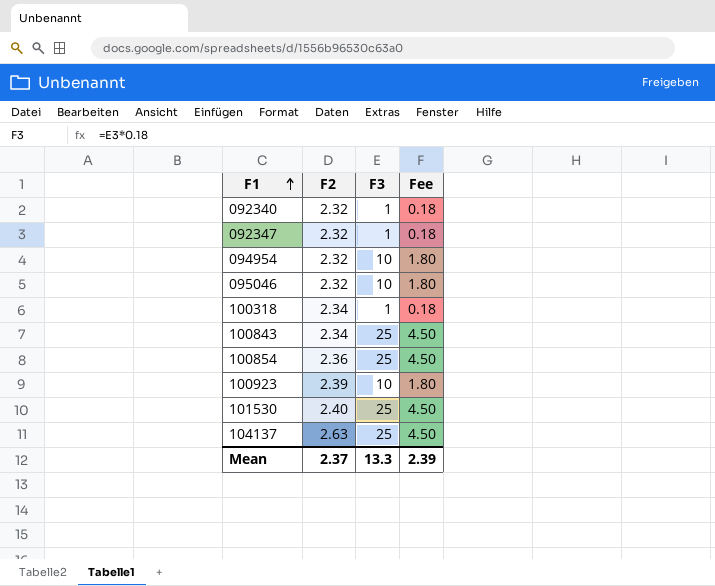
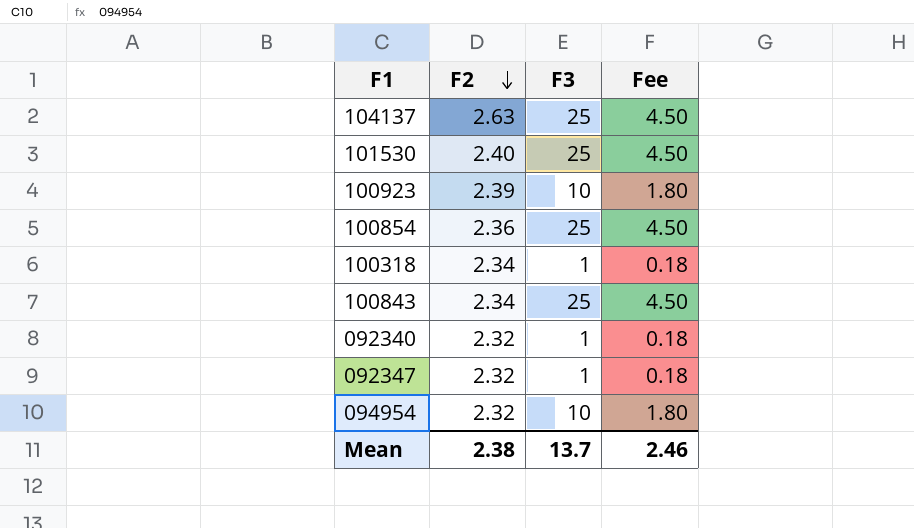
row order: F1 ascending -> F2 descending
row 095046: 2.32 | 10 | 1.80 -> none
Mean | F2: 2.37 -> 2.38
Mean | F3: 13.3 -> 13.7
Mean | Fee: 2.39 -> 2.46

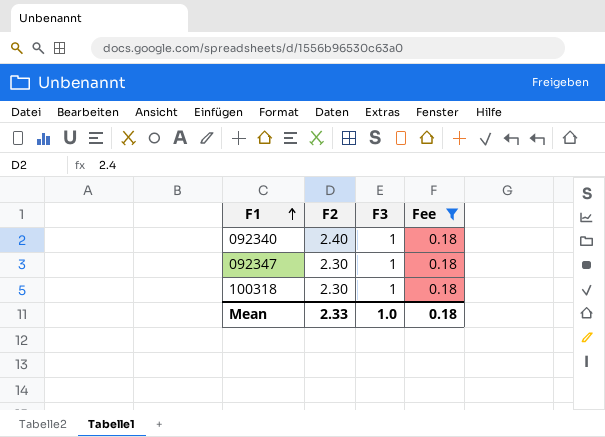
filter: none -> Fee = 0.18
row order: F2 descending -> F1 ascending
092340 | F2: 2.32 -> 2.40
092347 | F2: 2.32 -> 2.30
100318 | F2: 2.34 -> 2.30
Mean | F2: 2.38 -> 2.33
Mean | F3: 13.7 -> 1.0
Mean | Fee: 2.46 -> 0.18

